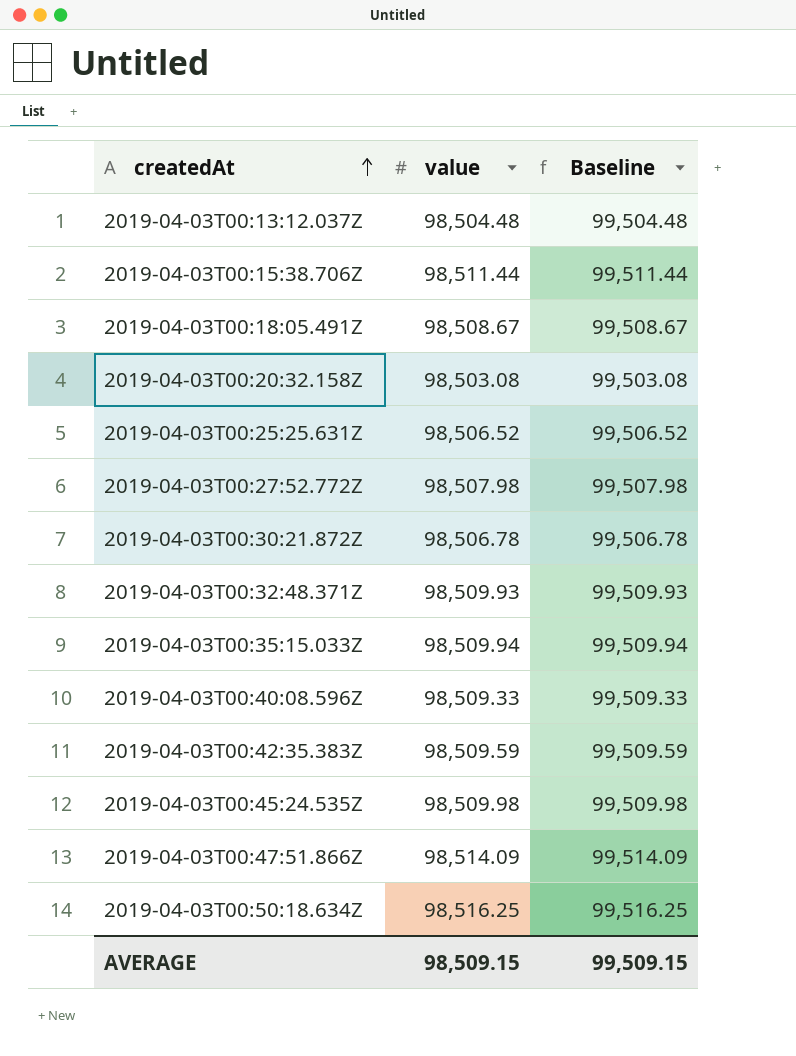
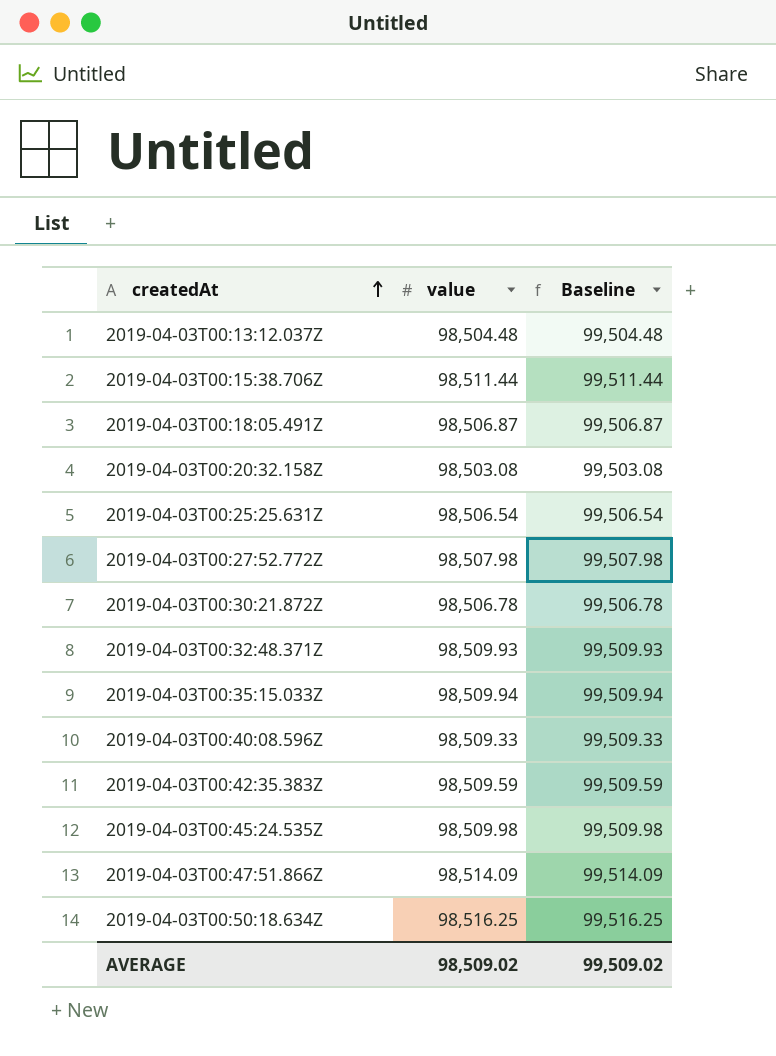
2019-04-03T00:18:05.491Z | value: 98,508.67 -> 98,506.87
2019-04-03T00:18:05.491Z | Baseline: 99,508.67 -> 99,506.87
2019-04-03T00:25:25.631Z | value: 98,506.52 -> 98,506.54
2019-04-03T00:25:25.631Z | Baseline: 99,506.52 -> 99,506.54
AVERAGE | value: 98,509.15 -> 98,509.02
AVERAGE | Baseline: 99,509.15 -> 99,509.02

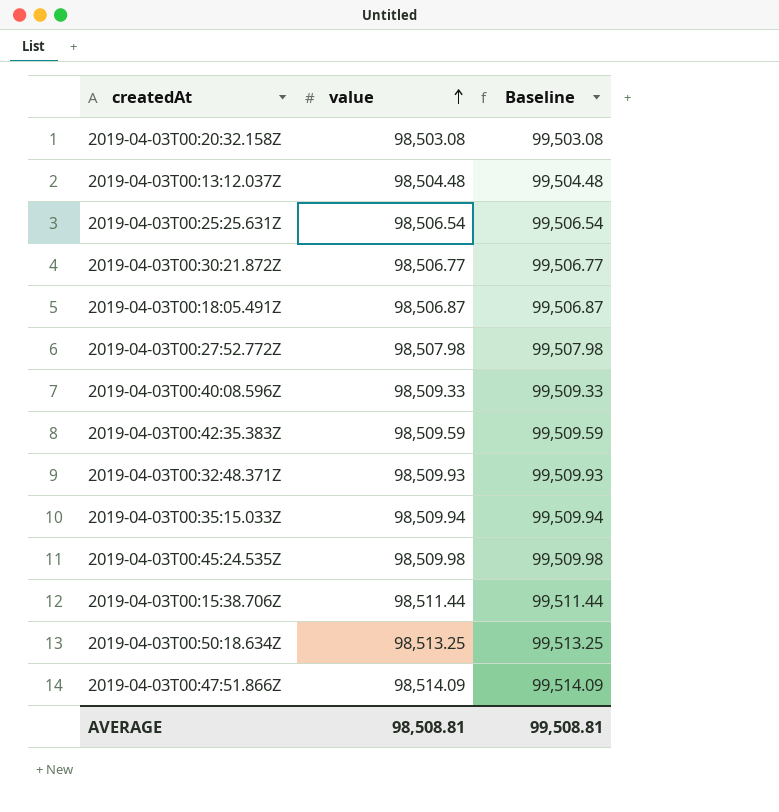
row order: createdAt ascending -> value ascending
2019-04-03T00:30:21.872Z | value: 98,506.78 -> 98,506.77
2019-04-03T00:30:21.872Z | Baseline: 99,506.78 -> 99,506.77
2019-04-03T00:50:18.634Z | value: 98,516.25 -> 98,513.25
2019-04-03T00:50:18.634Z | Baseline: 99,516.25 -> 99,513.25
AVERAGE | value: 98,509.02 -> 98,508.81
AVERAGE | Baseline: 99,509.02 -> 99,508.81

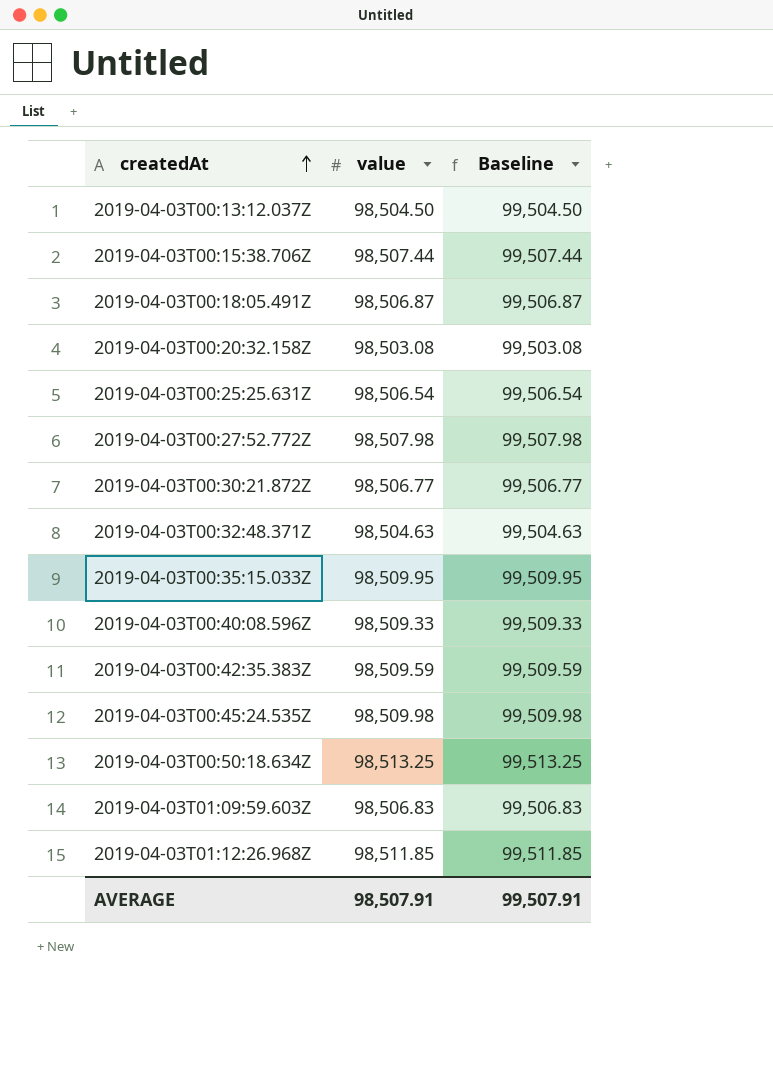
row order: value ascending -> createdAt ascending
row 2019-04-03T00:47:51.866Z: 98,514.09 | 99,514.09 -> none
2019-04-03T00:13:12.037Z | value: 98,504.48 -> 98,504.50
2019-04-03T00:13:12.037Z | Baseline: 99,504.48 -> 99,504.50
2019-04-03T00:15:38.706Z | value: 98,511.44 -> 98,507.44
2019-04-03T00:15:38.706Z | Baseline: 99,511.44 -> 99,507.44
2019-04-03T00:32:48.371Z | value: 98,509.93 -> 98,504.63
2019-04-03T00:32:48.371Z | Baseline: 99,509.93 -> 99,504.63
2019-04-03T00:35:15.033Z | value: 98,509.94 -> 98,509.95
2019-04-03T00:35:15.033Z | Baseline: 99,509.94 -> 99,509.95
row 2019-04-03T01:09:59.603Z: none -> 98,506.83 | 99,506.83
row 2019-04-03T01:12:26.968Z: none -> 98,511.85 | 99,511.85
AVERAGE | value: 98,508.81 -> 98,507.91
AVERAGE | Baseline: 99,508.81 -> 99,507.91

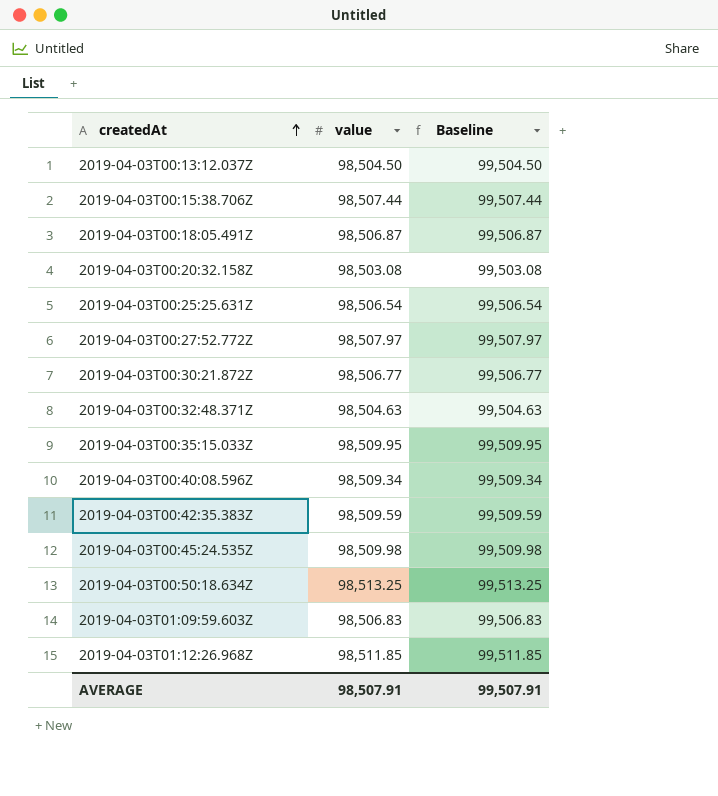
2019-04-03T00:27:52.772Z | value: 98,507.98 -> 98,507.97
2019-04-03T00:27:52.772Z | Baseline: 99,507.98 -> 99,507.97
2019-04-03T00:40:08.596Z | value: 98,509.33 -> 98,509.34
2019-04-03T00:40:08.596Z | Baseline: 99,509.33 -> 99,509.34

